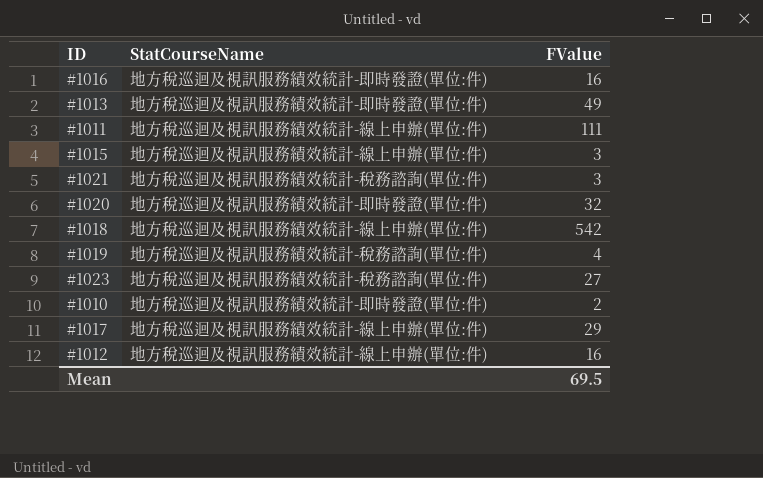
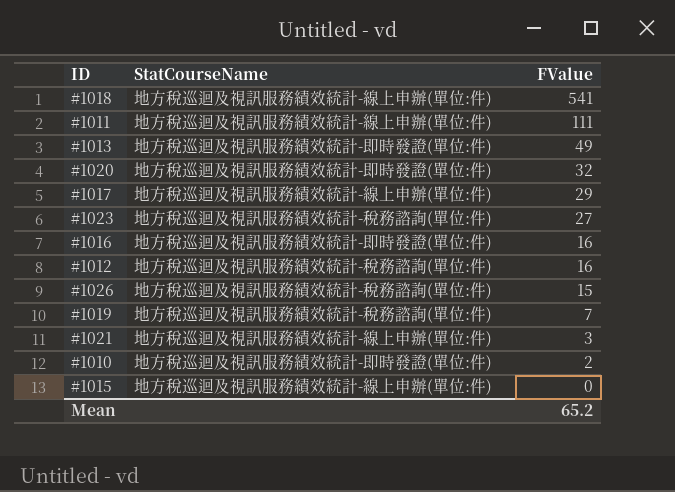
row order: none -> FValue descending
#1018 | FValue: 542 -> 541
#1012 | StatCourseName: 地方稅巡迴及視訊服務績效統計-線上申辦(單位:件) -> 地方稅巡迴及視訊服務績效統計-稅務諮詢(單位:件)
row #1026: none -> 地方稅巡迴及視訊服務績效統計-稅務諮詢(單位:件) | 15
#1019 | FValue: 4 -> 7
#1021 | StatCourseName: 地方稅巡迴及視訊服務績效統計-稅務諮詢(單位:件) -> 地方稅巡迴及視訊服務績效統計-線上申辦(單位:件)
#1015 | FValue: 3 -> 0
Mean | FValue: 69.5 -> 65.2

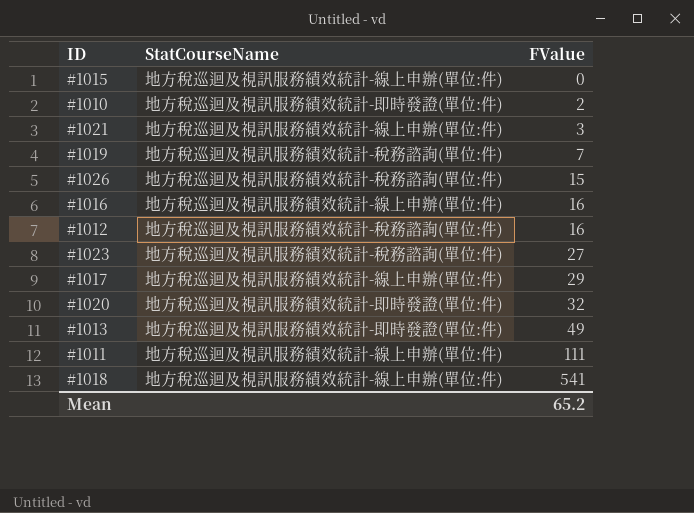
row order: FValue descending -> FValue ascending
#1016 | StatCourseName: 地方稅巡迴及視訊服務績效統計-即時發證(單位:件) -> 地方稅巡迴及視訊服務績效統計-線上申辦(單位:件)

